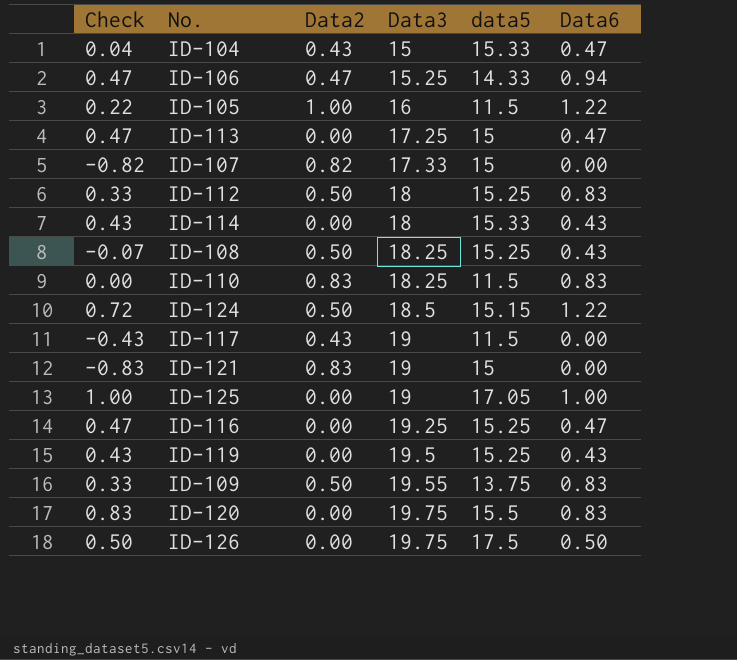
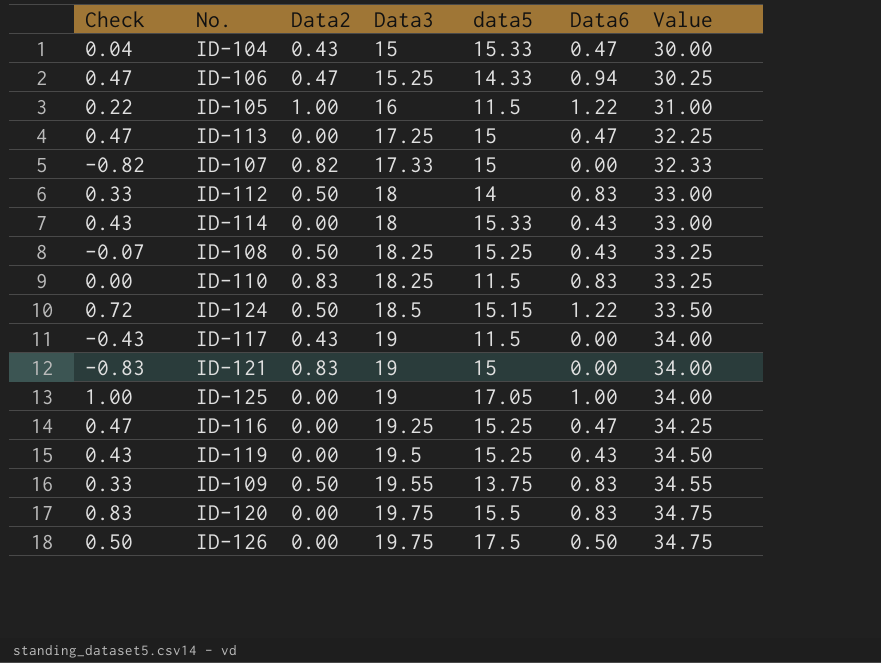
column Value | formula: none -> [Data3] + 15
ID-112 | data5: 15.25 -> 14

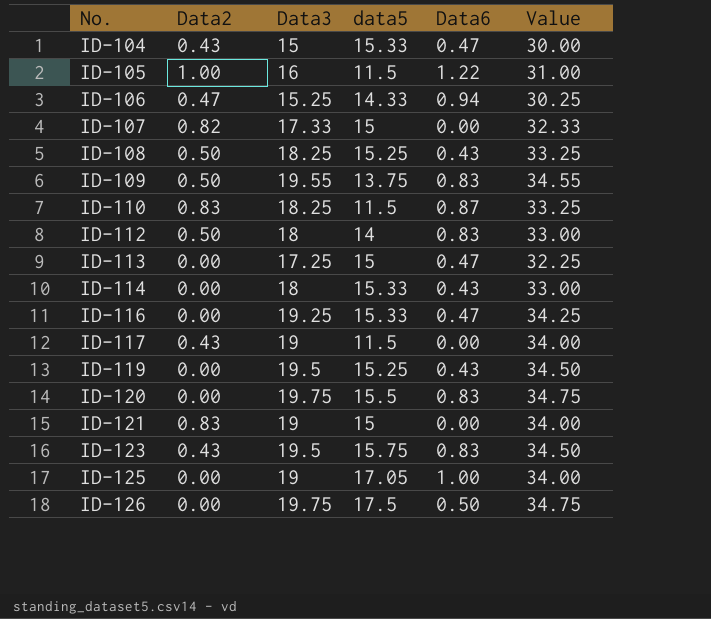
row order: Data3 ascending -> No. ascending
column Check | formula: [Data6] - [Data2] -> none
row ID-124: 0.72 | 0.50 | 18.5 | 15.15 | 1.22 | 33.50 -> none
ID-110 | Data6: 0.83 -> 0.87
ID-116 | data5: 15.25 -> 15.33
row ID-123: none -> 0.43 | 19.5 | 15.75 | 0.83 | 34.50

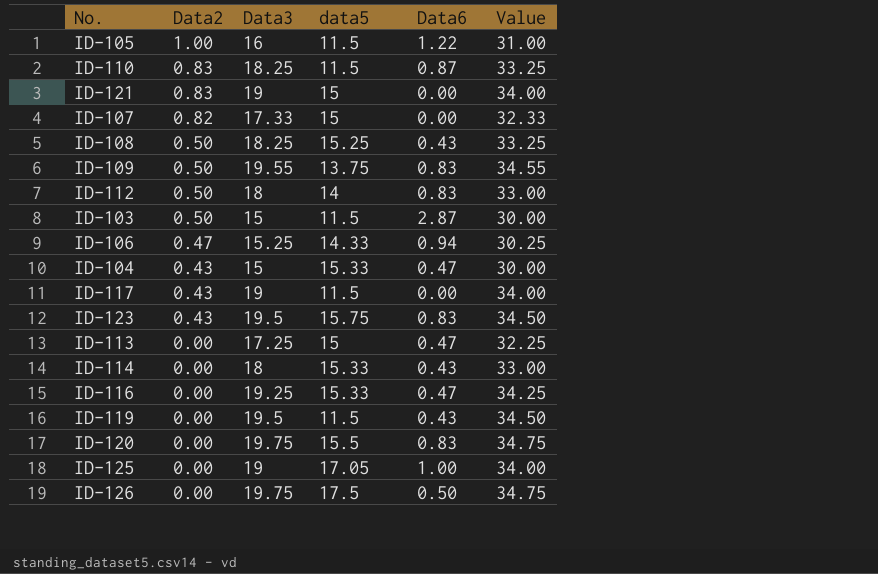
row order: No. ascending -> Data2 descending
row ID-103: none -> 0.50 | 15 | 11.5 | 2.87 | 30.00
ID-119 | data5: 15.25 -> 11.5

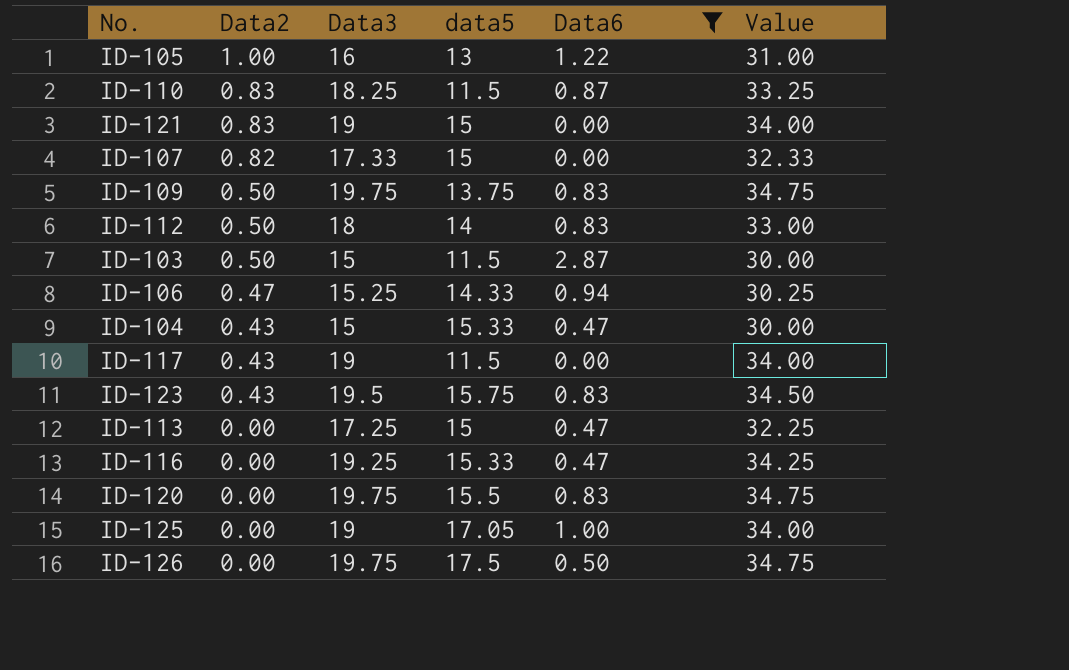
filter: none -> Data6 != 0.43
ID-105 | data5: 11.5 -> 13
ID-109 | Data3: 19.55 -> 19.75
ID-109 | Value: 34.55 -> 34.75

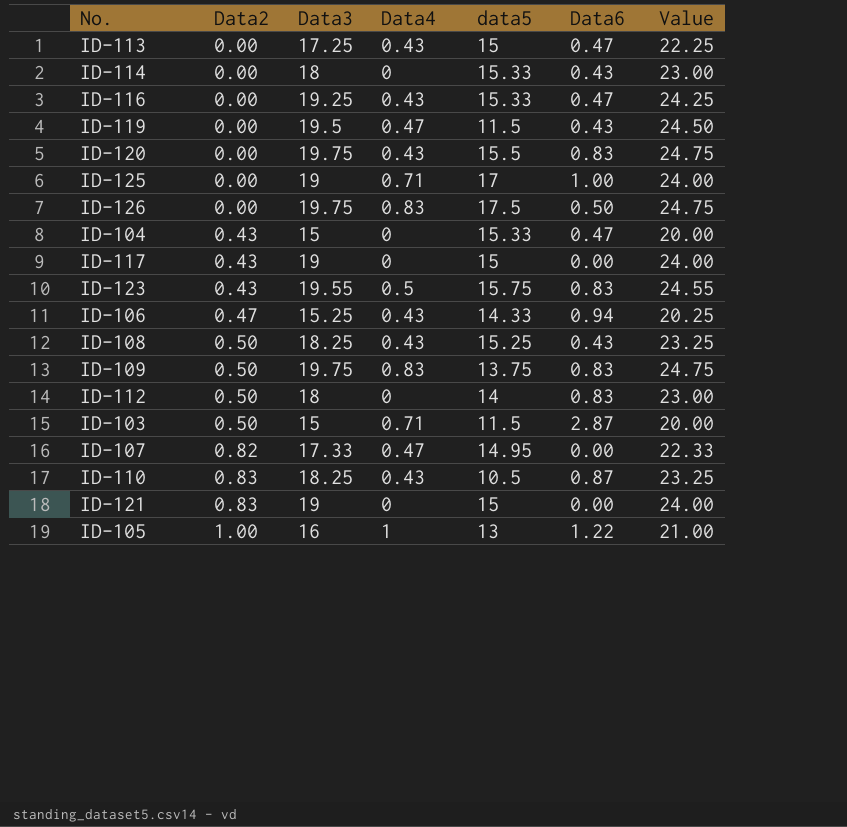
filter: Data6 != 0.43 -> none
row order: Data2 descending -> Data2 ascending
column Data4 | position: none -> 4
column Value | formula: [Data3] + 15 -> [Data3] + 5
ID-125 | data5: 17.05 -> 17
ID-117 | data5: 11.5 -> 15
ID-123 | Data3: 19.5 -> 19.55
ID-107 | data5: 15 -> 14.95
ID-110 | data5: 11.5 -> 10.5

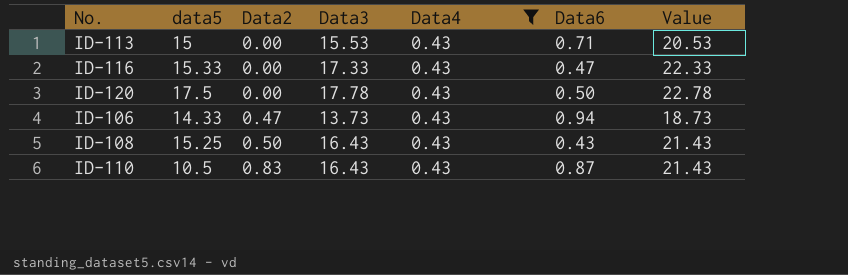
filter: none -> Data4 = 0.43
column data5 | position: 5 -> 2
ID-113 | Data3: 17.25 -> 15.53
ID-113 | Data6: 0.47 -> 0.71
ID-113 | Value: 22.25 -> 20.53
ID-116 | Data3: 19.25 -> 17.33
ID-116 | Value: 24.25 -> 22.33
ID-120 | data5: 15.5 -> 17.5
ID-120 | Data3: 19.75 -> 17.78
ID-120 | Data6: 0.83 -> 0.50
ID-120 | Value: 24.75 -> 22.78
ID-106 | Data3: 15.25 -> 13.73
ID-106 | Value: 20.25 -> 18.73
ID-108 | Data3: 18.25 -> 16.43
ID-108 | Value: 23.25 -> 21.43
ID-110 | Data3: 18.25 -> 16.43
ID-110 | Value: 23.25 -> 21.43

